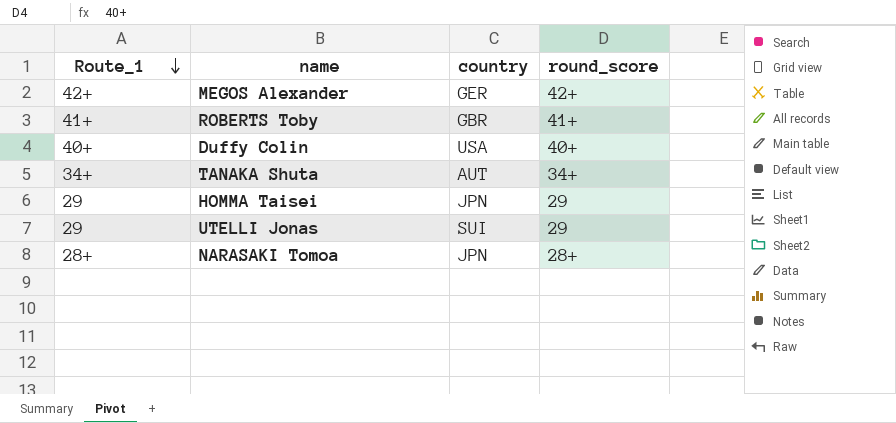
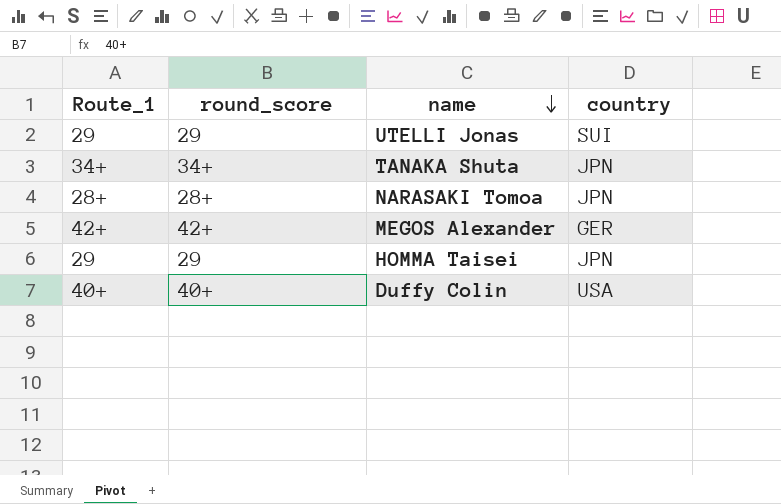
row order: Route_1 descending -> name descending
column round_score | position: 4 -> 2
row ROBERTS Toby: 41+ | GBR | 41+ -> none
TANAKA Shuta | country: AUT -> JPN

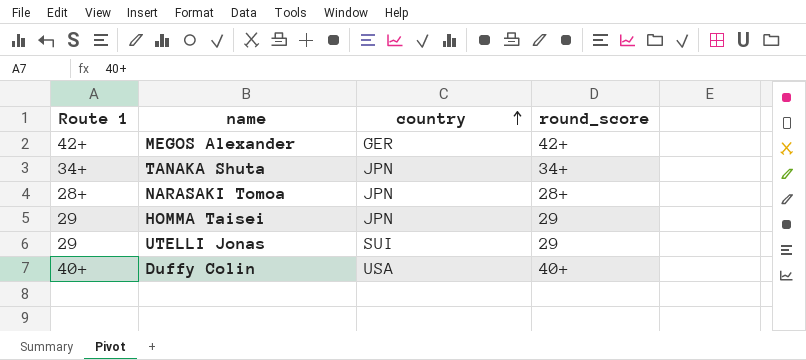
row order: name descending -> country ascending
column name: Route_1 -> Route 1
column round_score | position: 2 -> 4

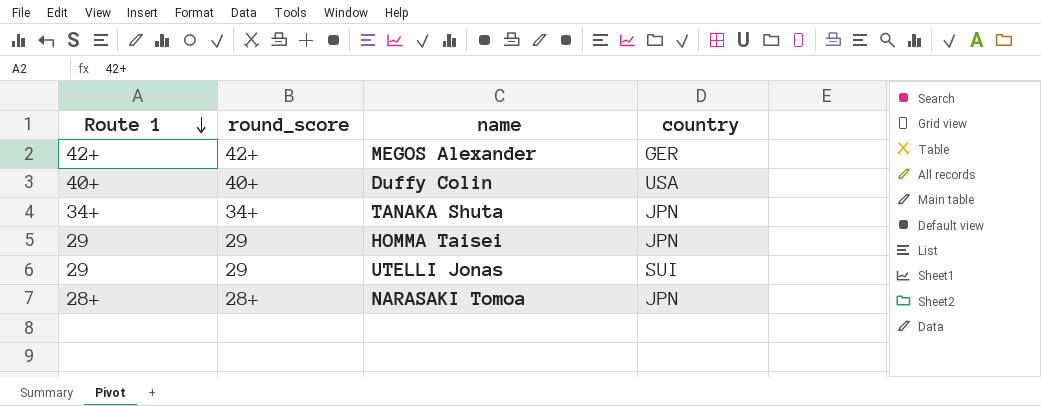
row order: country ascending -> Route 1 descending
column round_score | position: 4 -> 2

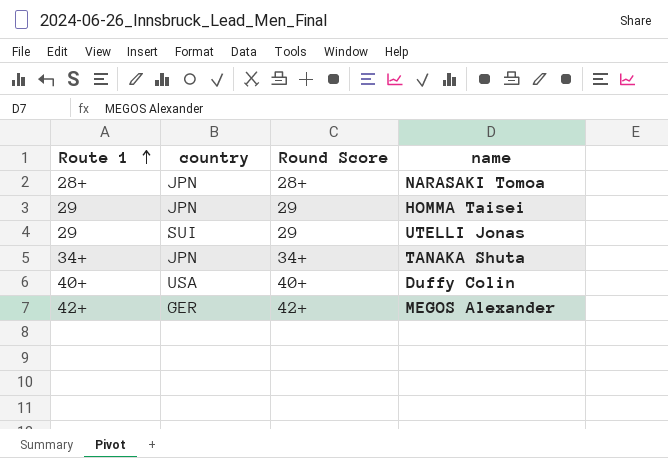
row order: Route 1 descending -> Route 1 ascending
column country | position: 4 -> 2
column name: round_score -> Round Score

